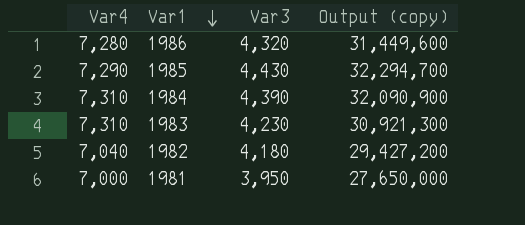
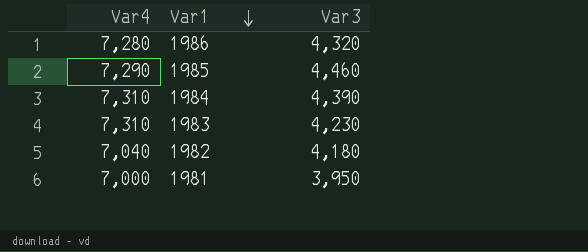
column Output (copy) | formula: [Var4] * [Var3] -> none
1985 | Var3: 4,430 -> 4,460

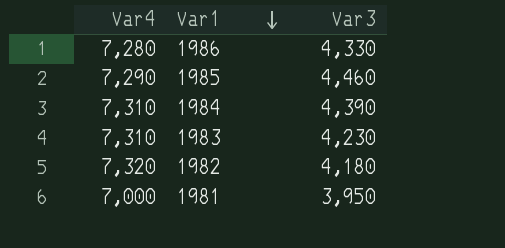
1986 | Var3: 4,320 -> 4,330
1982 | Var4: 7,040 -> 7,320

